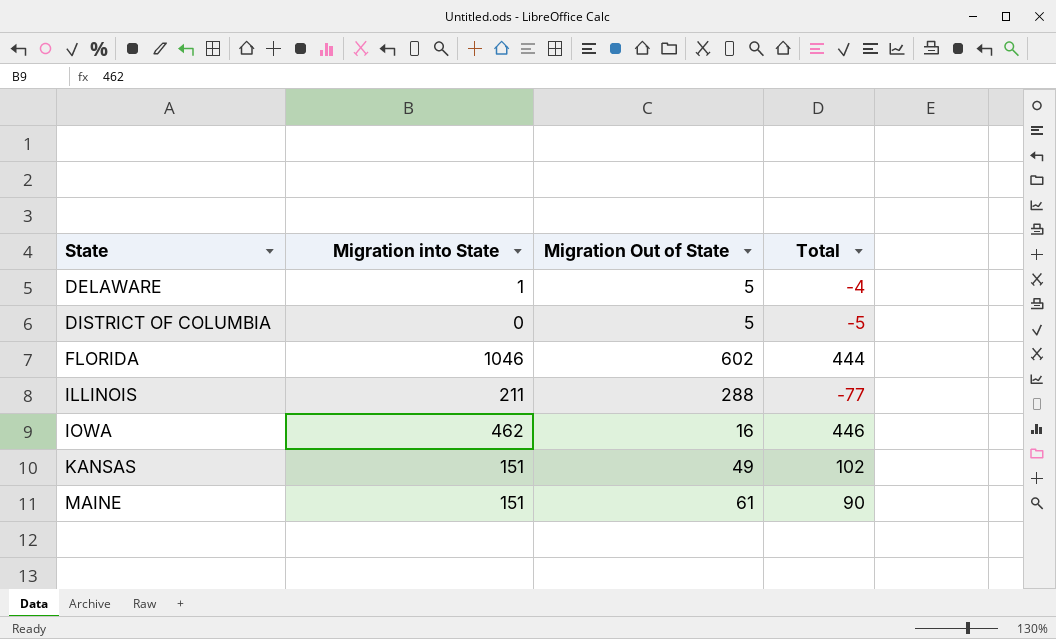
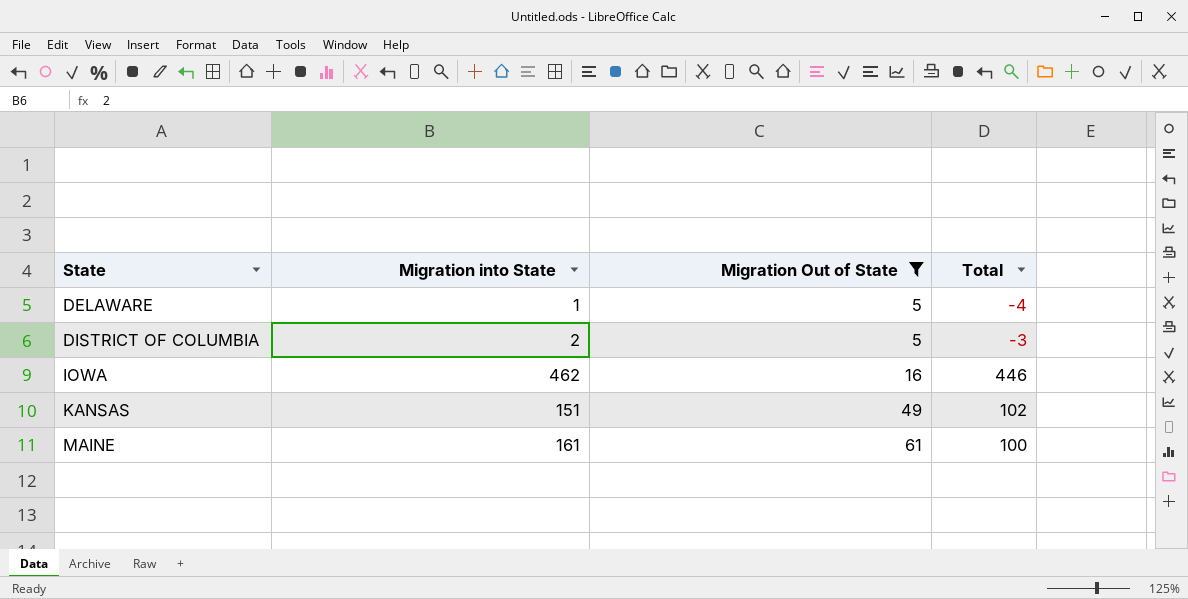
filter: none -> Migration Out of State <= 61
DISTRICT OF COLUMBIA | Migration into State: 0 -> 2
DISTRICT OF COLUMBIA | Total: -5 -> -3
MAINE | Migration into State: 151 -> 161
MAINE | Total: 90 -> 100

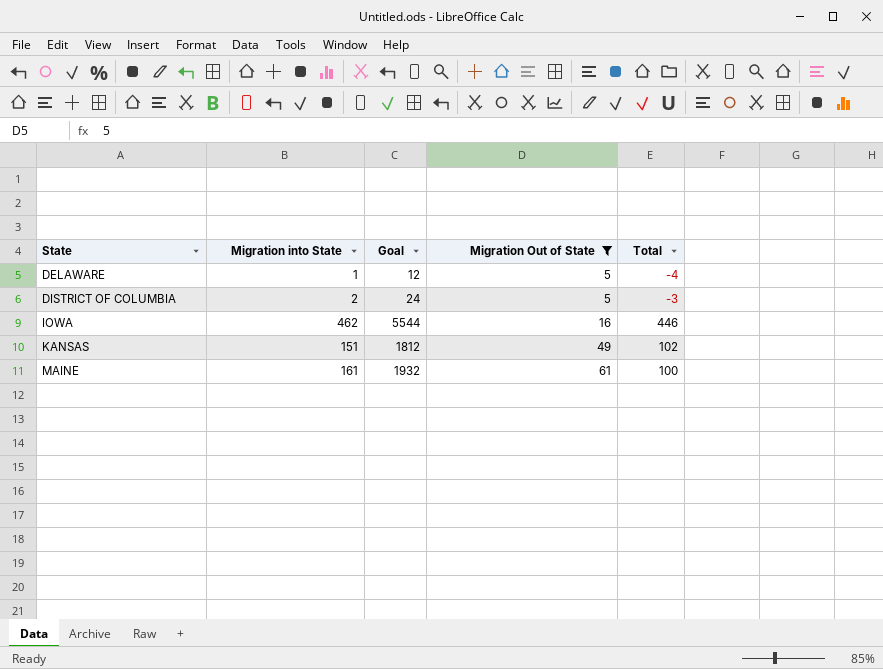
column Goal | formula: none -> [Migration into State] * 12

